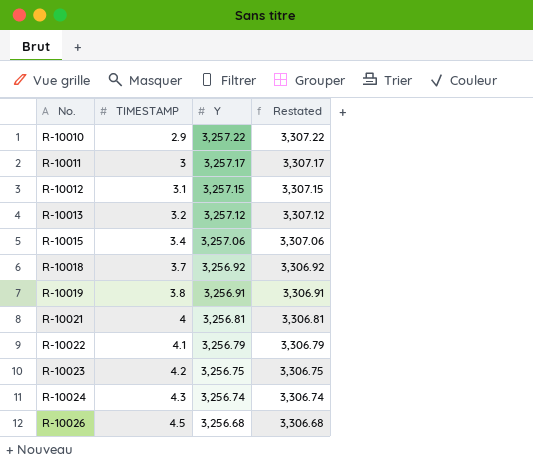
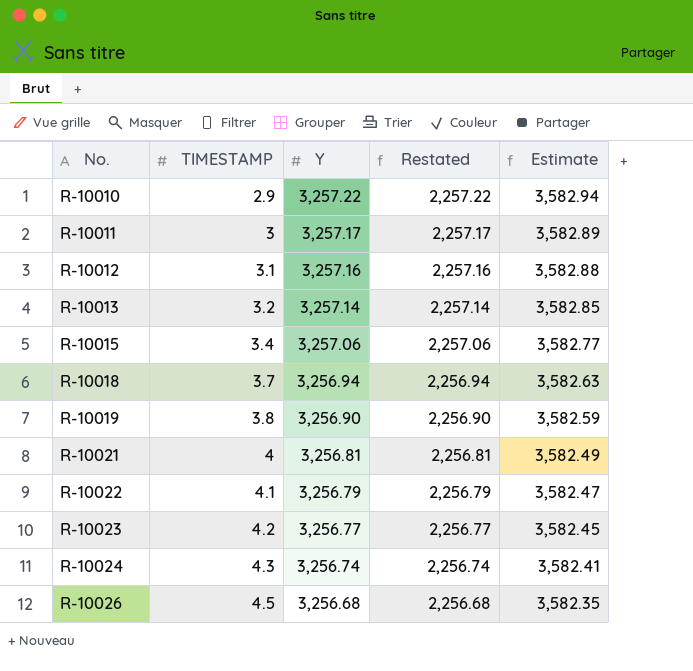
column Restated | formula: [Y] + 50 -> [Y] - 1000
column Estimate | formula: none -> [Y] * 1.1
R-10012 | Y: 3,257.15 -> 3,257.16
R-10013 | Y: 3,257.12 -> 3,257.14
R-10018 | Y: 3,256.92 -> 3,256.94
R-10019 | Y: 3,256.91 -> 3,256.90
R-10023 | Y: 3,256.75 -> 3,256.77

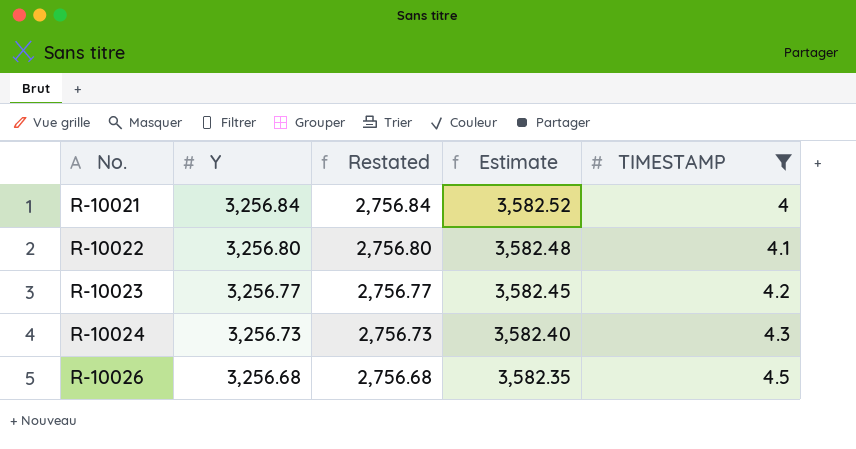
filter: none -> TIMESTAMP >= 4
column Restated | formula: [Y] - 1000 -> [Y] - 500
column TIMESTAMP | position: 2 -> 5
R-10021 | Y: 3,256.81 -> 3,256.84
R-10021 | Estimate: 3,582.49 -> 3,582.52
R-10022 | Y: 3,256.79 -> 3,256.80
R-10022 | Estimate: 3,582.47 -> 3,582.48
R-10024 | Y: 3,256.74 -> 3,256.73
R-10024 | Estimate: 3,582.41 -> 3,582.40

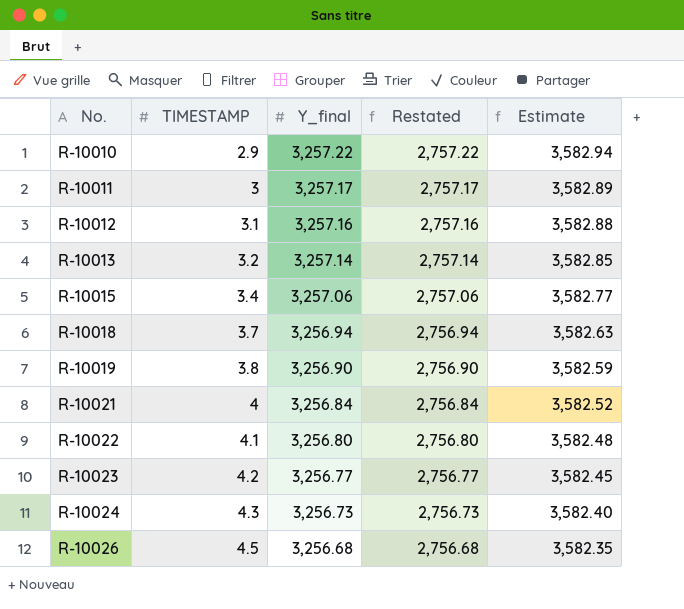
filter: TIMESTAMP >= 4 -> none
column TIMESTAMP | position: 5 -> 2
column name: Y -> Y_final

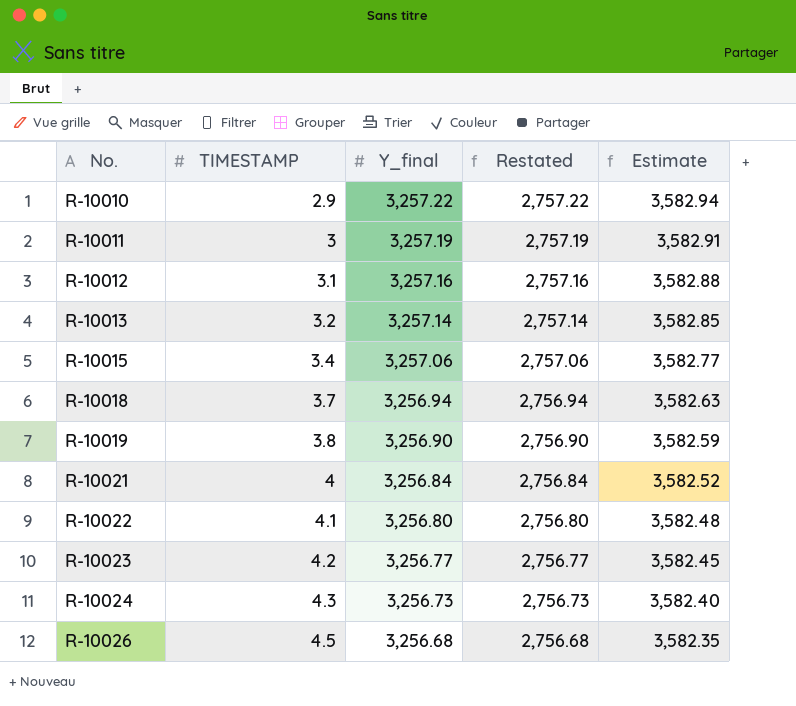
R-10011 | Y_final: 3,257.17 -> 3,257.19
R-10011 | Restated: 2,757.17 -> 2,757.19
R-10011 | Estimate: 3,582.89 -> 3,582.91

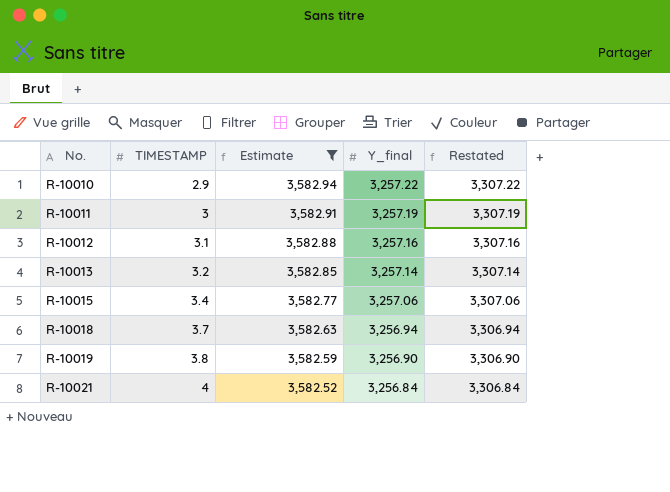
filter: none -> Estimate >= 3,582.52
column Estimate | position: 5 -> 3
column Restated | formula: [Y_final] - 500 -> [Y_final] + 50

